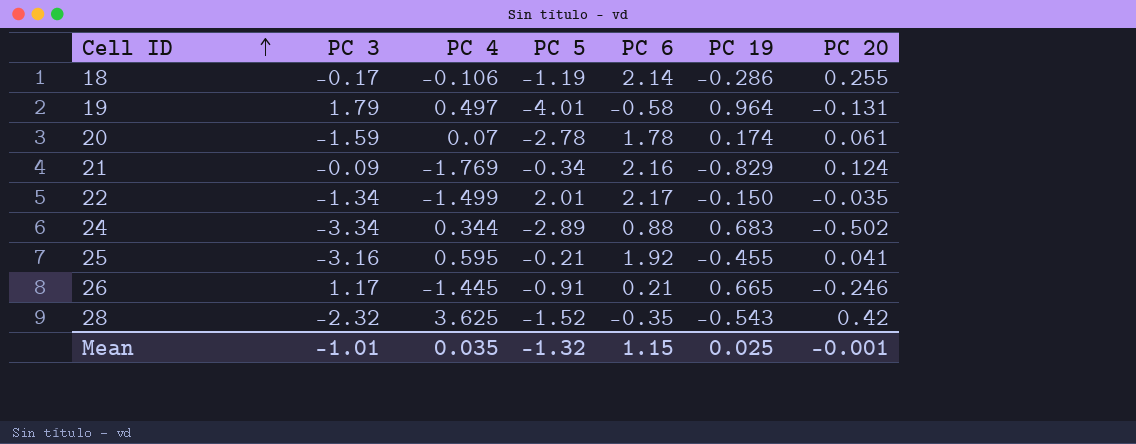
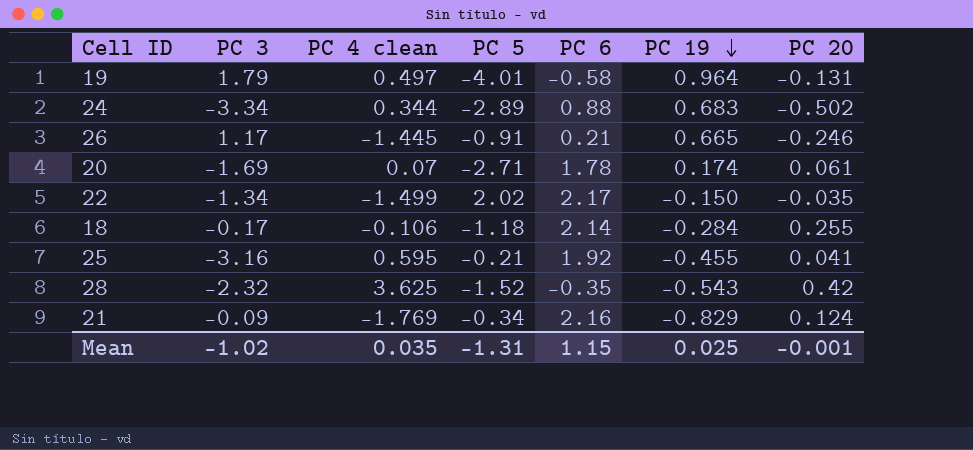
row order: Cell ID ascending -> PC 19 descending
column name: PC 4 -> PC 4 clean
20 | PC 3: -1.59 -> -1.69
20 | PC 5: -2.78 -> -2.71
22 | PC 5: 2.01 -> 2.02
18 | PC 5: -1.19 -> -1.18
18 | PC 19: -0.286 -> -0.284
Mean | PC 3: -1.01 -> -1.02
Mean | PC 5: -1.32 -> -1.31

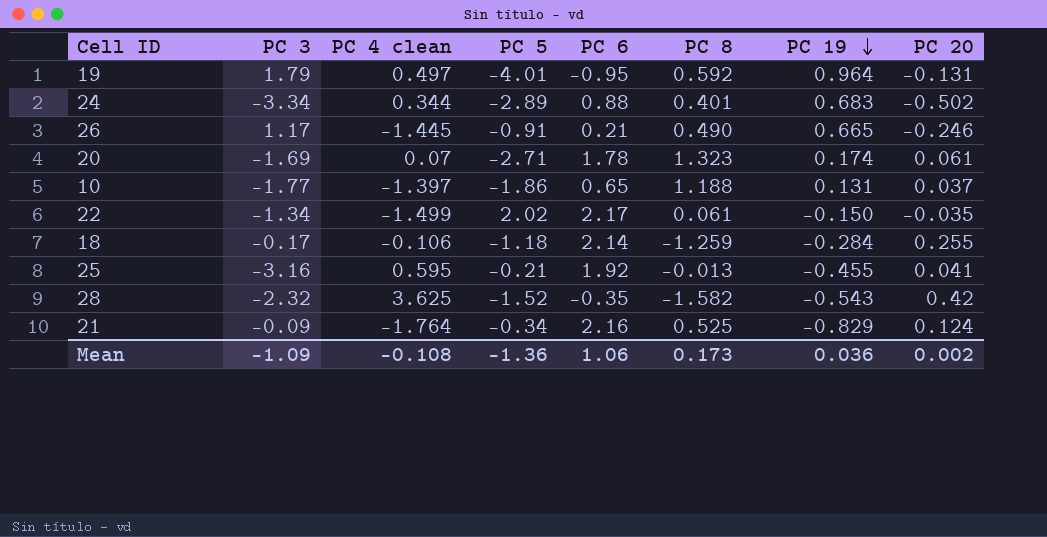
column PC 8 | position: none -> 6
19 | PC 6: -0.58 -> -0.95
row 10: none -> -1.77 | -1.397 | -1.86 | 0.65 | 1.188 | 0.131 | 0.037
21 | PC 4 clean: -1.769 -> -1.764
Mean | PC 3: -1.02 -> -1.09
Mean | PC 4 clean: 0.035 -> -0.108
Mean | PC 5: -1.31 -> -1.36
Mean | PC 6: 1.15 -> 1.06
Mean | PC 19: 0.025 -> 0.036
Mean | PC 20: -0.001 -> 0.002

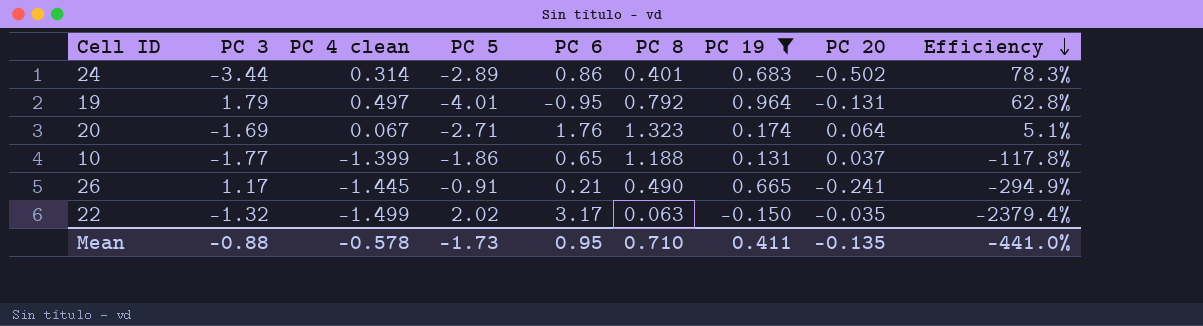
filter: none -> PC 19 >= -0.150
row order: PC 19 descending -> Efficiency descending
column Efficiency | formula: none -> [PC 4 clean] / [PC 8]
24 | PC 3: -3.34 -> -3.44
24 | PC 4 clean: 0.344 -> 0.314
24 | PC 6: 0.88 -> 0.86
19 | PC 8: 0.592 -> 0.792
20 | PC 4 clean: 0.07 -> 0.067
20 | PC 6: 1.78 -> 1.76
20 | PC 20: 0.061 -> 0.064
10 | PC 4 clean: -1.397 -> -1.399
26 | PC 20: -0.246 -> -0.241
22 | PC 3: -1.34 -> -1.32
22 | PC 6: 2.17 -> 3.17
22 | PC 8: 0.061 -> 0.063
Mean | PC 3: -1.09 -> -0.88
Mean | PC 4 clean: -0.108 -> -0.578
Mean | PC 5: -1.36 -> -1.73
Mean | PC 6: 1.06 -> 0.95
Mean | PC 8: 0.173 -> 0.710
Mean | PC 19: 0.036 -> 0.411
Mean | PC 20: 0.002 -> -0.135

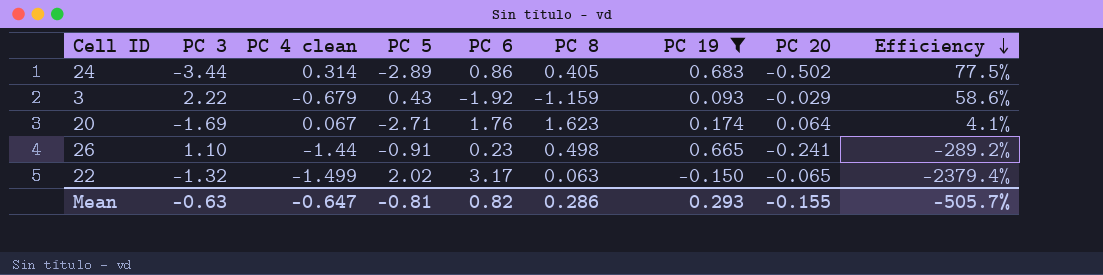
row 19: 1.79 | 0.497 | -4.01 | -0.95 | 0.792 | 0.964 | -0.131 | 62.8% -> none
row 10: -1.77 | -1.399 | -1.86 | 0.65 | 1.188 | 0.131 | 0.037 | -117.8% -> none
24 | PC 8: 0.401 -> 0.405
24 | Efficiency: 78.3% -> 77.5%
row 3: none -> 2.22 | -0.679 | 0.43 | -1.92 | -1.159 | 0.093 | -0.029 | 58.6%
20 | PC 8: 1.323 -> 1.623
20 | Efficiency: 5.1% -> 4.1%
26 | PC 3: 1.17 -> 1.10
26 | PC 4 clean: -1.445 -> -1.44
26 | PC 6: 0.21 -> 0.23
26 | PC 8: 0.490 -> 0.498
26 | Efficiency: -294.9% -> -289.2%
22 | PC 20: -0.035 -> -0.065
Mean | PC 3: -0.88 -> -0.63
Mean | PC 4 clean: -0.578 -> -0.647
Mean | PC 5: -1.73 -> -0.81
Mean | PC 6: 0.95 -> 0.82
Mean | PC 8: 0.710 -> 0.286
Mean | PC 19: 0.411 -> 0.293
Mean | PC 20: -0.135 -> -0.155
Mean | Efficiency: -441.0% -> -505.7%

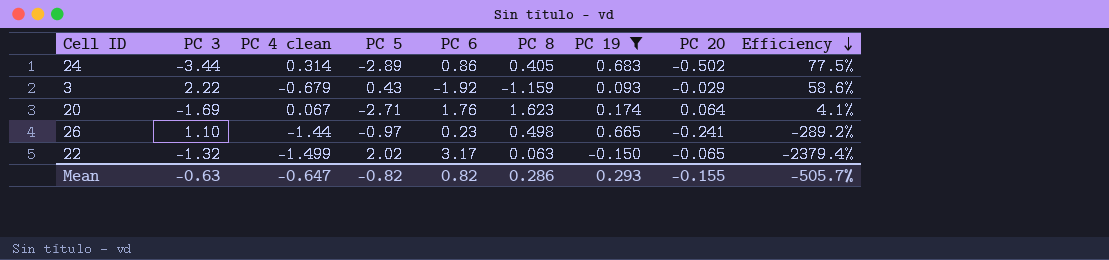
26 | PC 5: -0.91 -> -0.97
Mean | PC 5: -0.81 -> -0.82

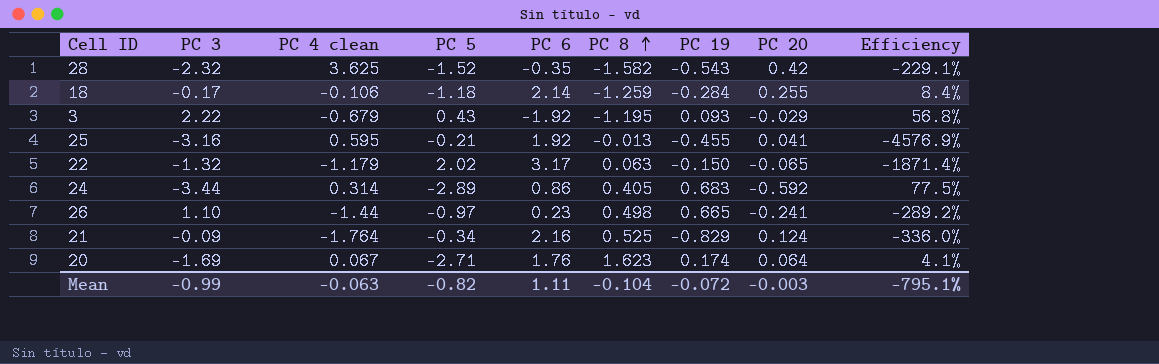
filter: PC 19 >= -0.150 -> none
row order: Efficiency descending -> PC 8 ascending
3 | PC 8: -1.159 -> -1.195
3 | Efficiency: 58.6% -> 56.8%
22 | PC 4 clean: -1.499 -> -1.179
22 | Efficiency: -2379.4% -> -1871.4%
24 | PC 20: -0.502 -> -0.592
Mean | PC 3: -0.63 -> -0.99
Mean | PC 4 clean: -0.647 -> -0.063
Mean | PC 6: 0.82 -> 1.11
Mean | PC 8: 0.286 -> -0.104
Mean | PC 19: 0.293 -> -0.072
Mean | PC 20: -0.155 -> -0.003
Mean | Efficiency: -505.7% -> -795.1%

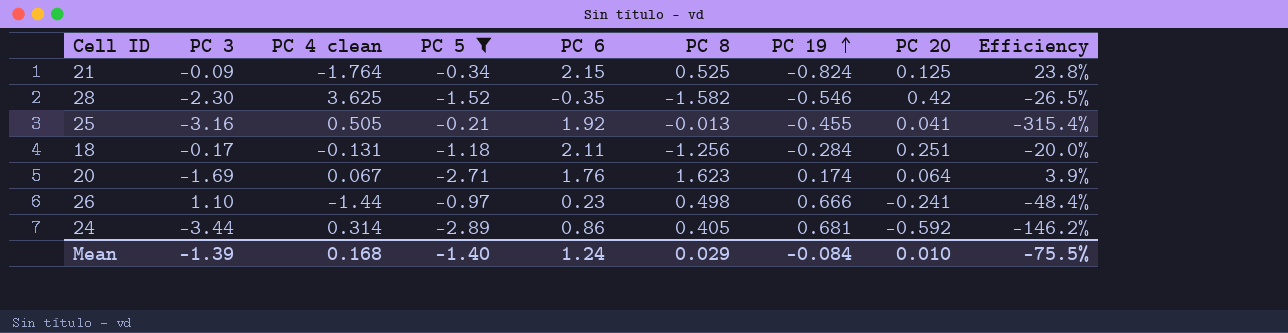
filter: none -> PC 5 <= -0.21
row order: PC 8 ascending -> PC 19 ascending
column Efficiency | formula: [PC 4 clean] / [PC 8] -> [PC 20] / [PC 8]
21 | PC 6: 2.16 -> 2.15
21 | PC 19: -0.829 -> -0.824
21 | PC 20: 0.124 -> 0.125
28 | PC 3: -2.32 -> -2.30
28 | PC 19: -0.543 -> -0.546
25 | PC 4 clean: 0.595 -> 0.505
18 | PC 4 clean: -0.106 -> -0.131
18 | PC 6: 2.14 -> 2.11
18 | PC 8: -1.259 -> -1.256
18 | PC 20: 0.255 -> 0.251
26 | PC 19: 0.665 -> 0.666
24 | PC 19: 0.683 -> 0.681
Mean | PC 3: -0.99 -> -1.39
Mean | PC 4 clean: -0.063 -> 0.168
Mean | PC 5: -0.82 -> -1.40
Mean | PC 6: 1.11 -> 1.24
Mean | PC 8: -0.104 -> 0.029
Mean | PC 19: -0.072 -> -0.084
Mean | PC 20: -0.003 -> 0.010
Mean | Efficiency: -795.1% -> -75.5%

